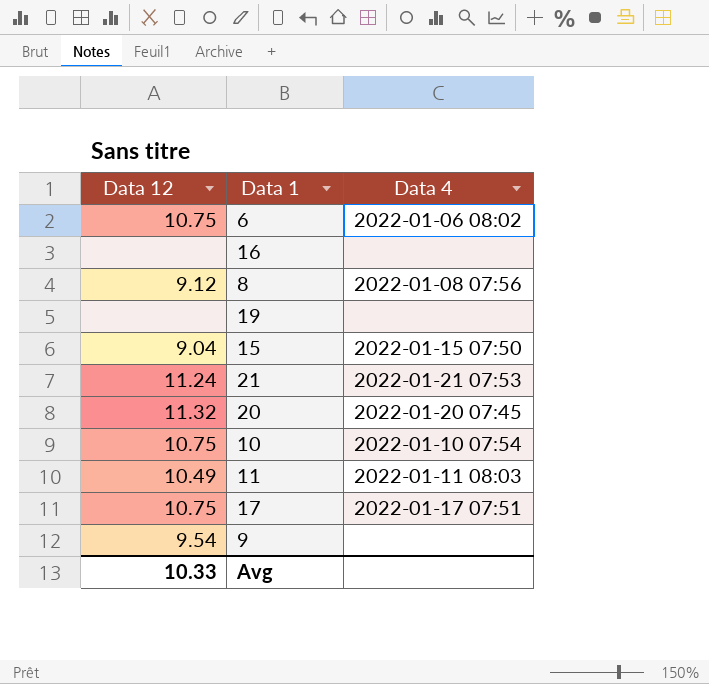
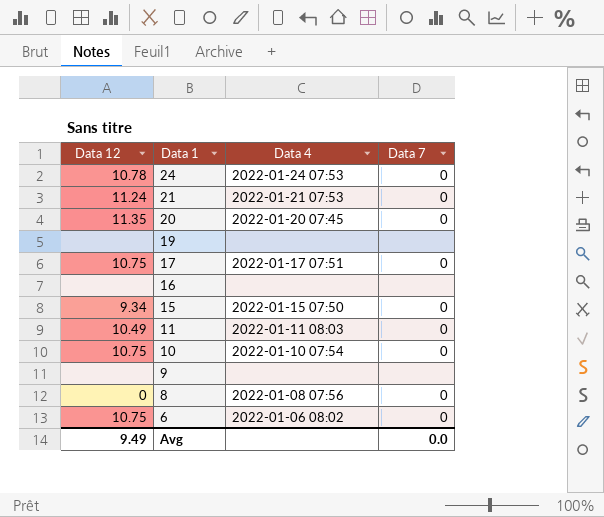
row order: none -> Data 1 descending
column Data 7 | position: none -> 4
row 24: none -> 10.78 | 2022-01-24 07:53 | 0
20 | Data 12: 11.32 -> 11.35
15 | Data 12: 9.04 -> 9.34
9 | Data 12: 9.54 -> none
8 | Data 12: 9.12 -> 0
Avg | Data 12: 10.33 -> 9.49

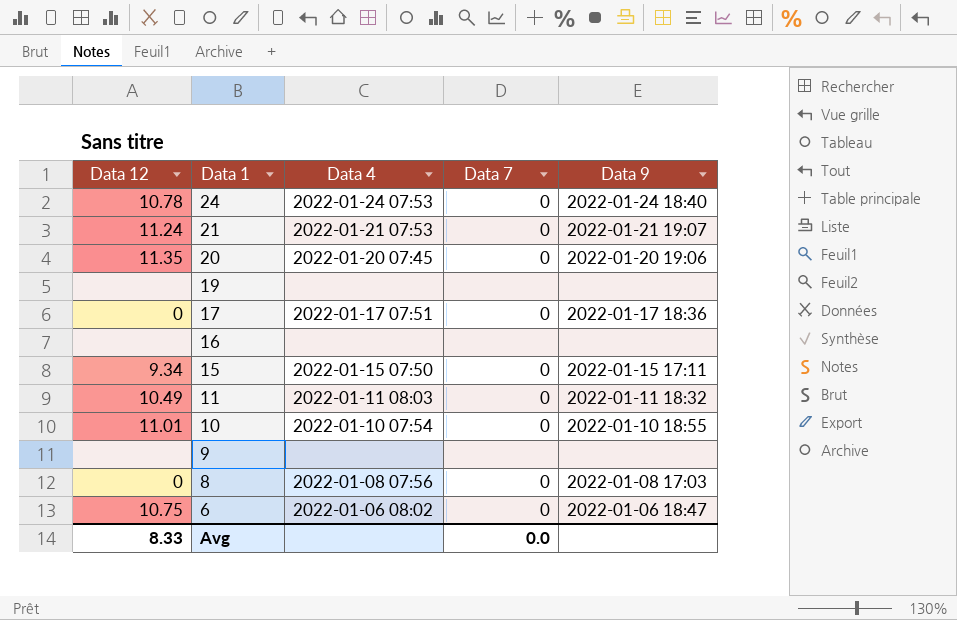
column Data 9 | position: none -> 5
17 | Data 12: 10.75 -> 0
10 | Data 12: 10.75 -> 11.01
Avg | Data 12: 9.49 -> 8.33

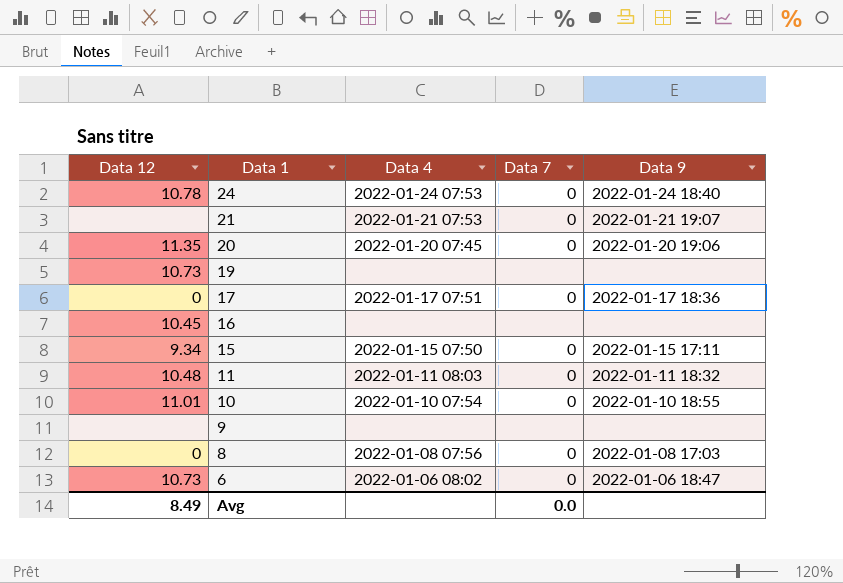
21 | Data 12: 11.24 -> none
19 | Data 12: none -> 10.73
16 | Data 12: none -> 10.45
11 | Data 12: 10.49 -> 10.48
6 | Data 12: 10.75 -> 10.73
Avg | Data 12: 8.33 -> 8.49

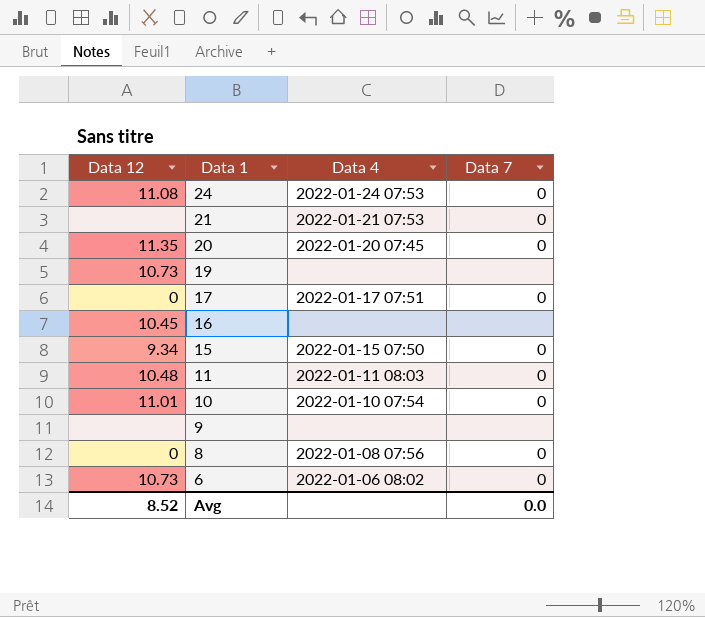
column Data 9 | position: 5 -> none
24 | Data 12: 10.78 -> 11.08
Avg | Data 12: 8.49 -> 8.52

